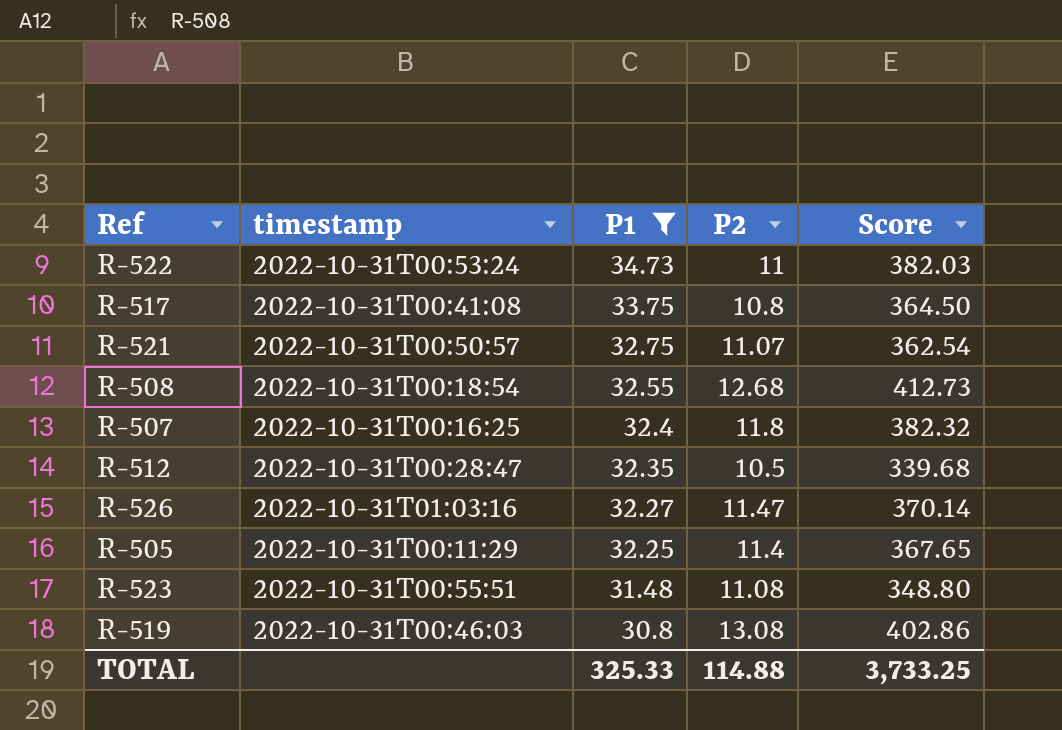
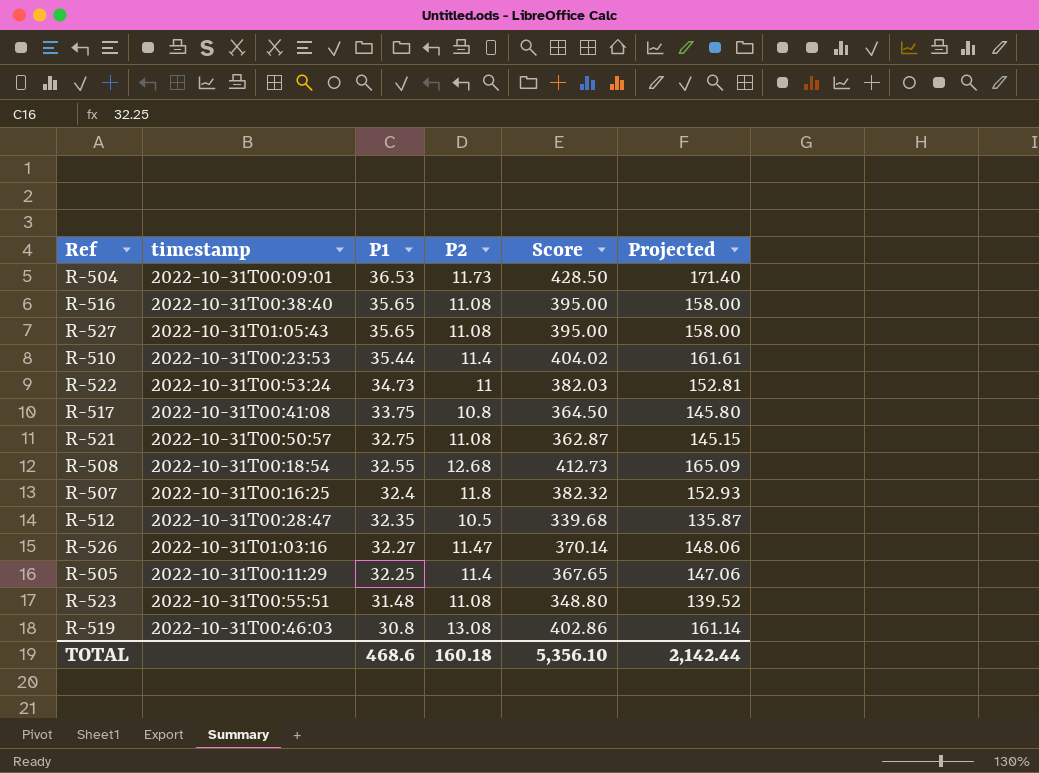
filter: P1 <= 34.73 -> none
column Projected | formula: none -> [Score] * 0.4
R-521 | P2: 11.07 -> 11.08
R-521 | Score: 362.54 -> 362.87
TOTAL | P1: 325.33 -> 468.6
TOTAL | P2: 114.88 -> 160.18
TOTAL | Score: 3,733.25 -> 5,356.10

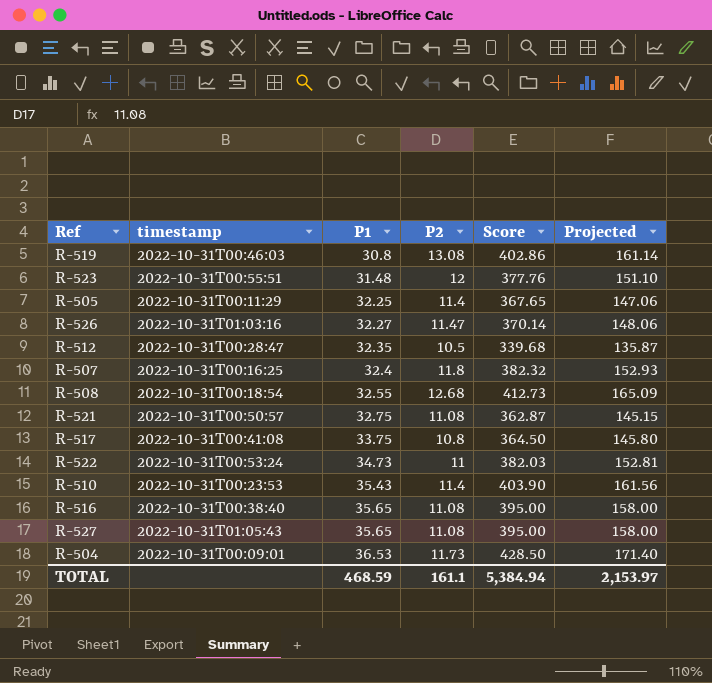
row order: P1 descending -> P1 ascending
R-523 | P2: 11.08 -> 12
R-523 | Score: 348.80 -> 377.76
R-523 | Projected: 139.52 -> 151.10
R-510 | P1: 35.44 -> 35.43
R-510 | Score: 404.02 -> 403.90
R-510 | Projected: 161.61 -> 161.56
TOTAL | P1: 468.6 -> 468.59
TOTAL | P2: 160.18 -> 161.1
TOTAL | Score: 5,356.10 -> 5,384.94
TOTAL | Projected: 2,142.44 -> 2,153.97

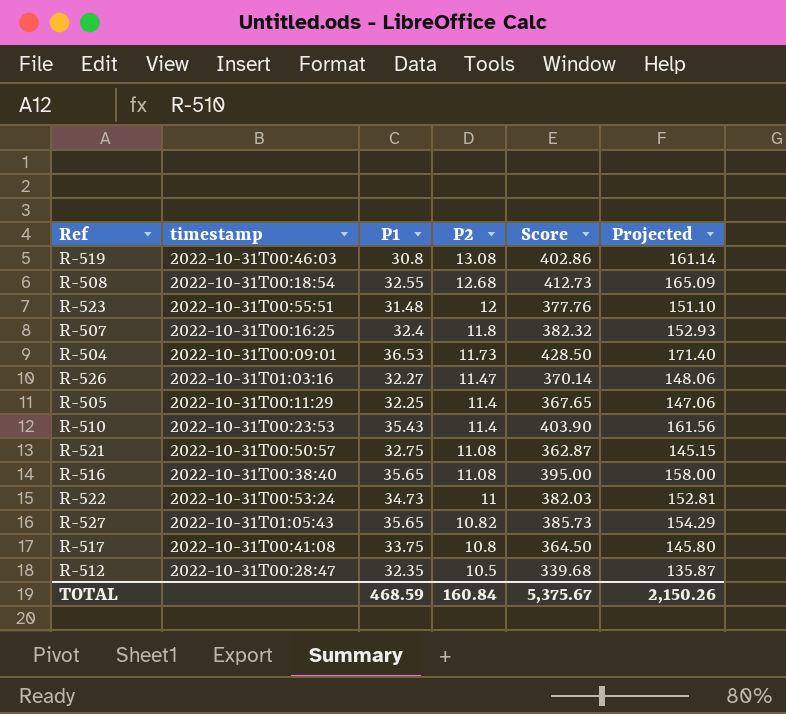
row order: P1 ascending -> P2 descending
R-527 | P2: 11.08 -> 10.82
R-527 | Score: 395.00 -> 385.73
R-527 | Projected: 158.00 -> 154.29
TOTAL | P2: 161.1 -> 160.84
TOTAL | Score: 5,384.94 -> 5,375.67
TOTAL | Projected: 2,153.97 -> 2,150.26

